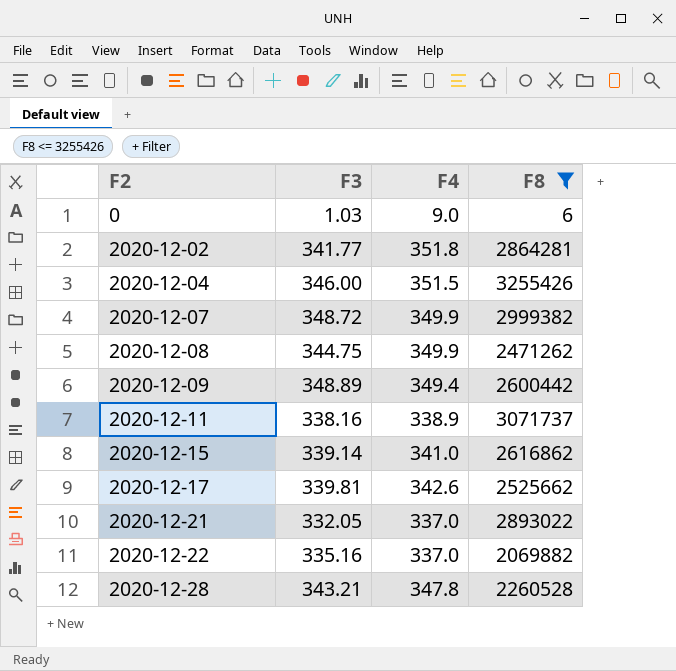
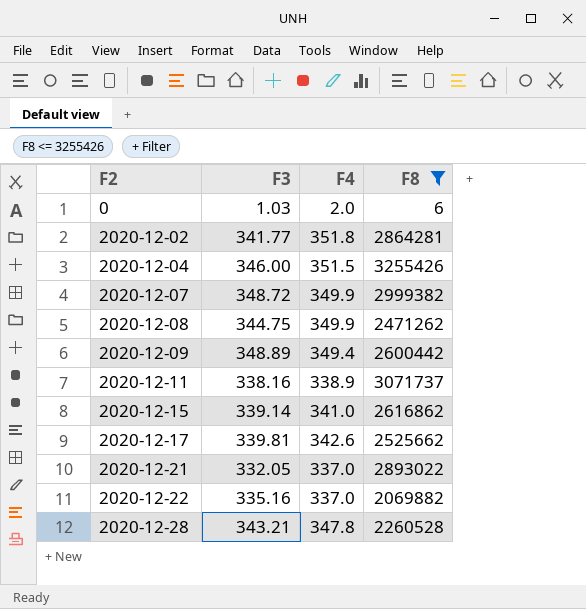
0 | F4: 9.0 -> 2.0

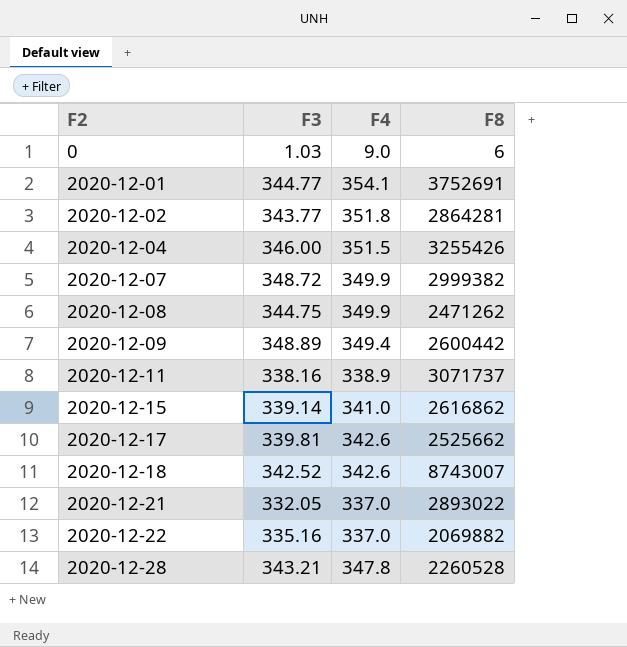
filter: F8 <= 3255426 -> none
0 | F4: 2.0 -> 9.0
2020-12-02 | F3: 341.77 -> 343.77

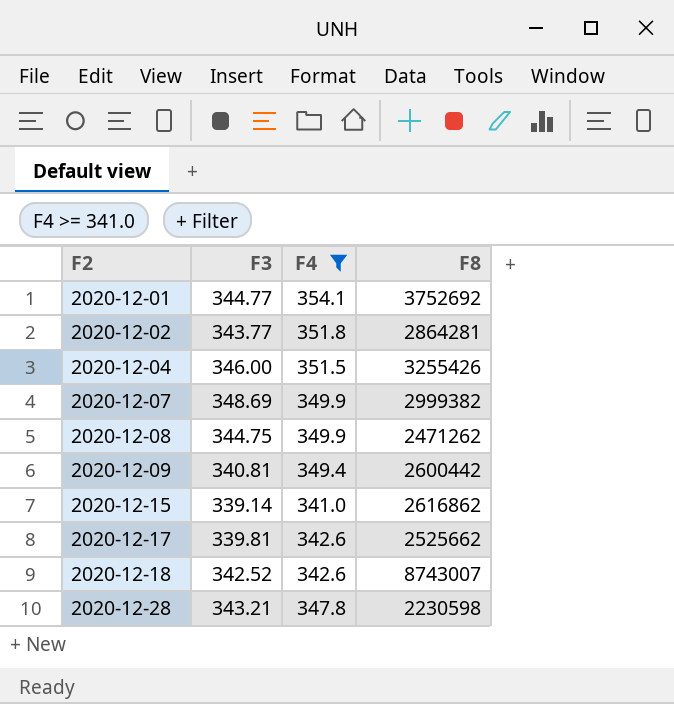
filter: none -> F4 >= 341.0
2020-12-01 | F8: 3752691 -> 3752692
2020-12-07 | F3: 348.72 -> 348.69
2020-12-09 | F3: 348.89 -> 340.81
2020-12-28 | F8: 2260528 -> 2230598

